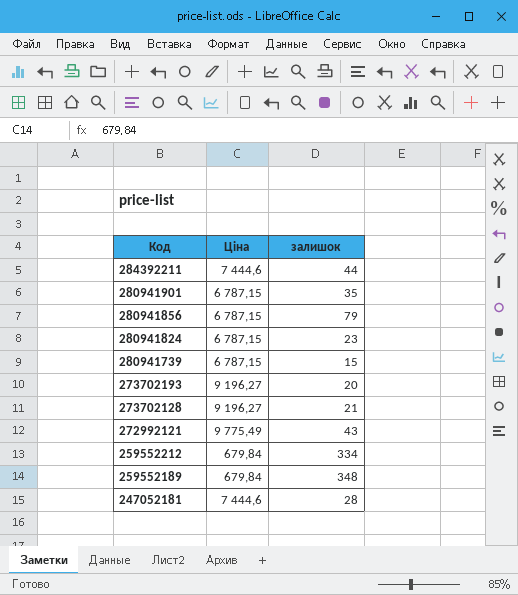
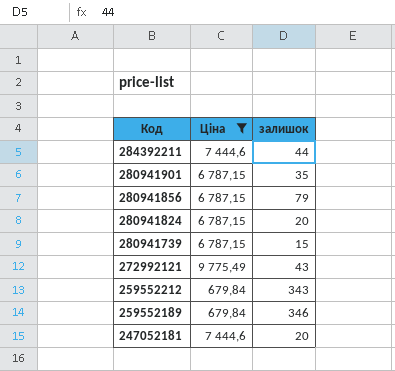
filter: none -> Ціна != 9 196,27
280941824 | залишок: 23 -> 20
259552212 | залишок: 334 -> 343
259552189 | залишок: 348 -> 346
247052181 | залишок: 28 -> 20

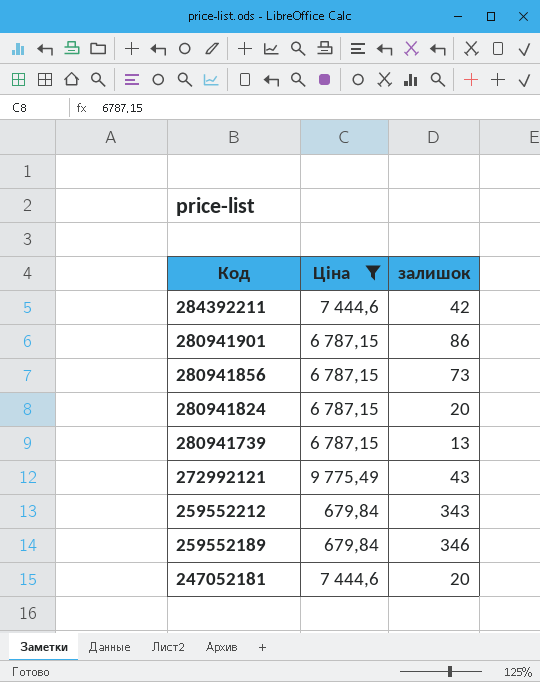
284392211 | залишок: 44 -> 42
280941901 | залишок: 35 -> 86
280941856 | залишок: 79 -> 73
280941739 | залишок: 15 -> 13

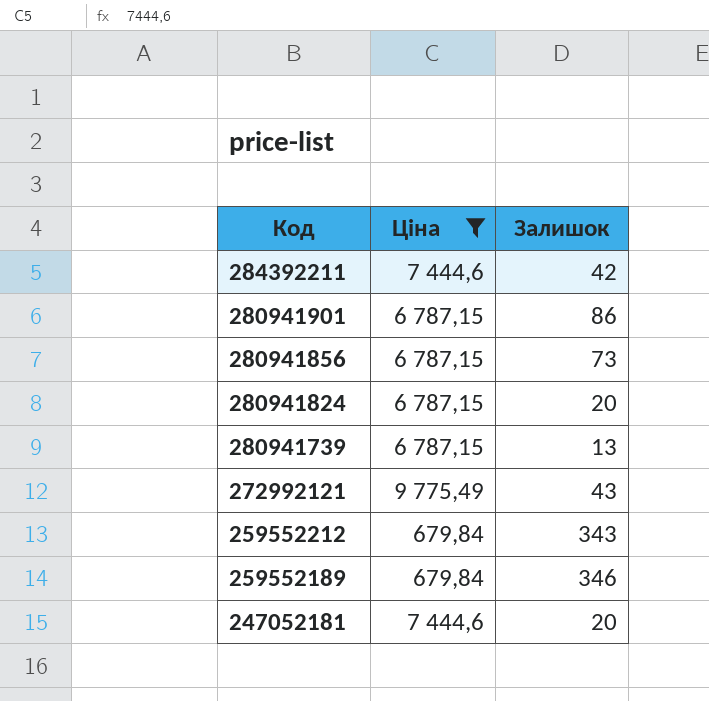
column name: залишок -> Залишок

